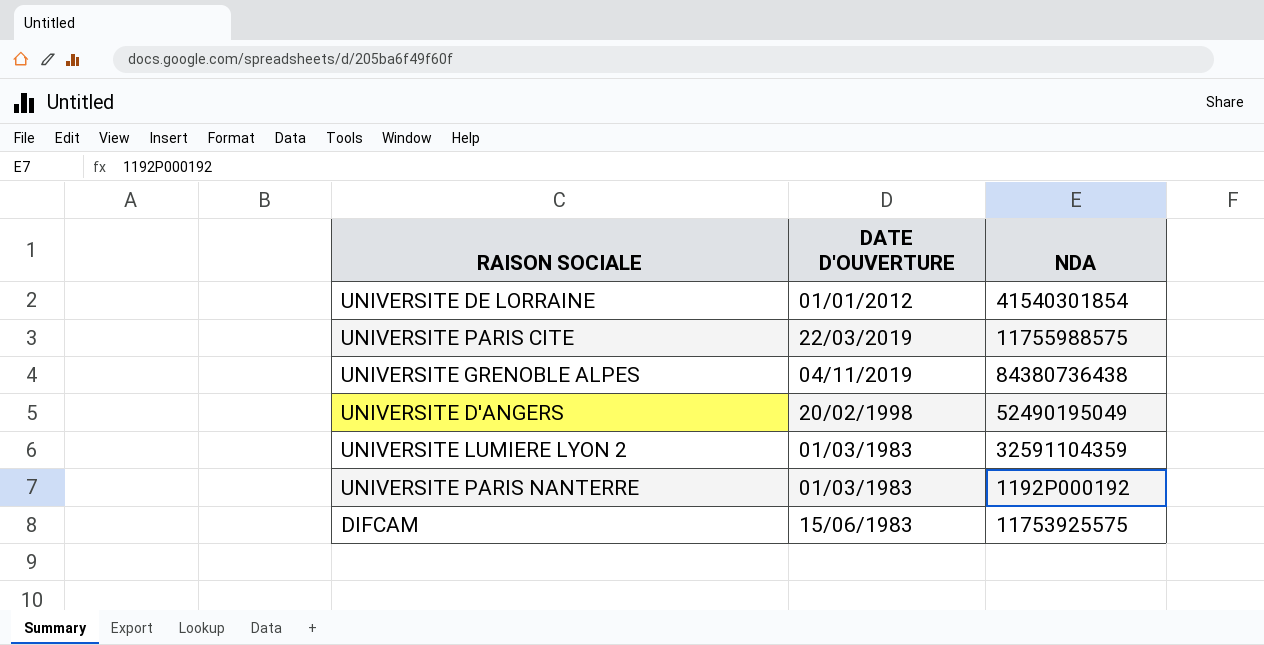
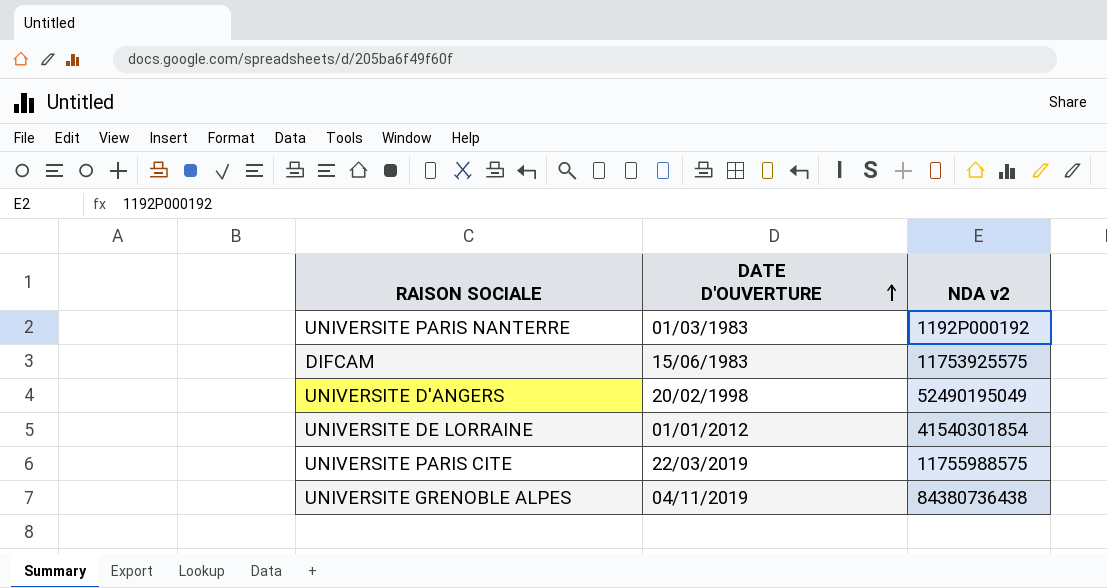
row order: none -> DATE D'OUVERTURE ascending
column name: NDA -> NDA v2
row UNIVERSITE LUMIERE LYON 2: 01/03/1983 | 32591104359 -> none

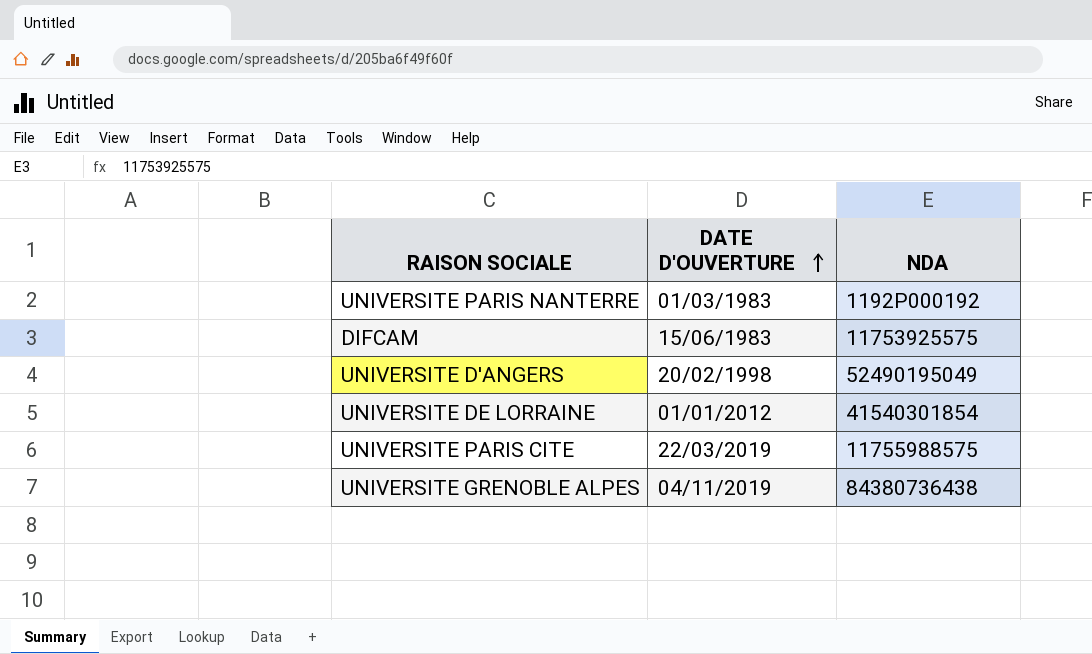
column name: NDA v2 -> NDA

